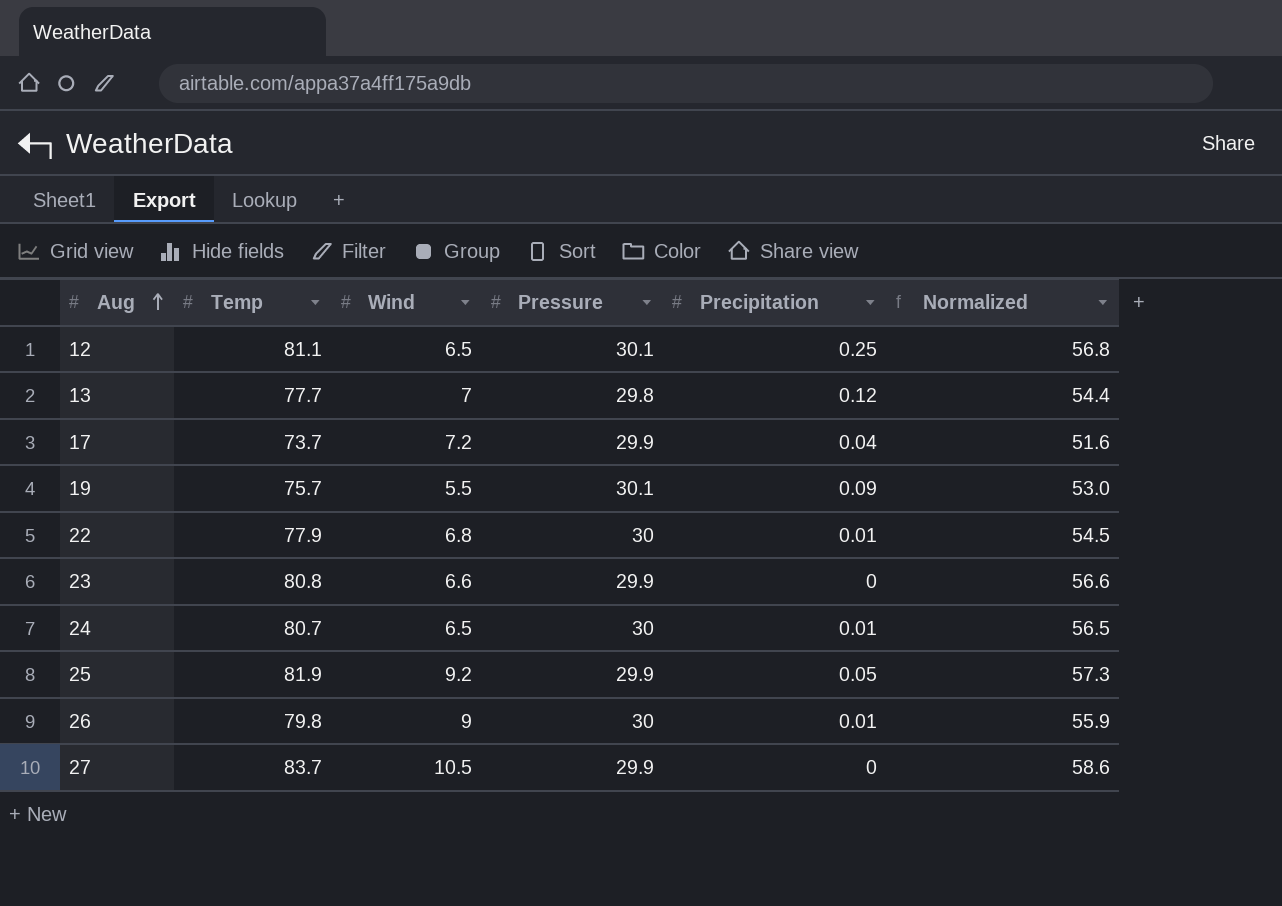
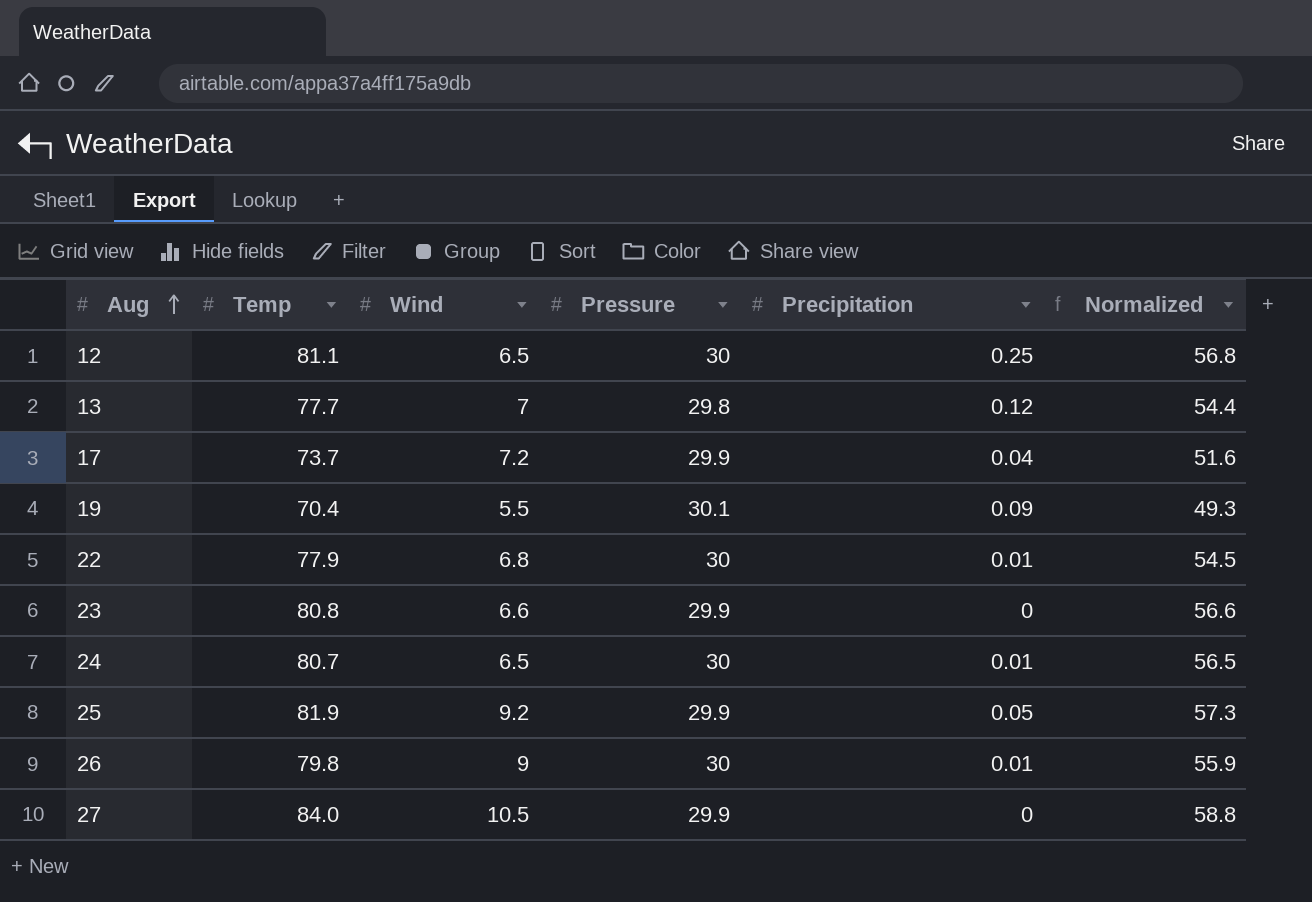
12 | Pressure: 30.1 -> 30
19 | Temp: 75.7 -> 70.4
19 | Normalized: 53.0 -> 49.3
27 | Temp: 83.7 -> 84.0
27 | Normalized: 58.6 -> 58.8

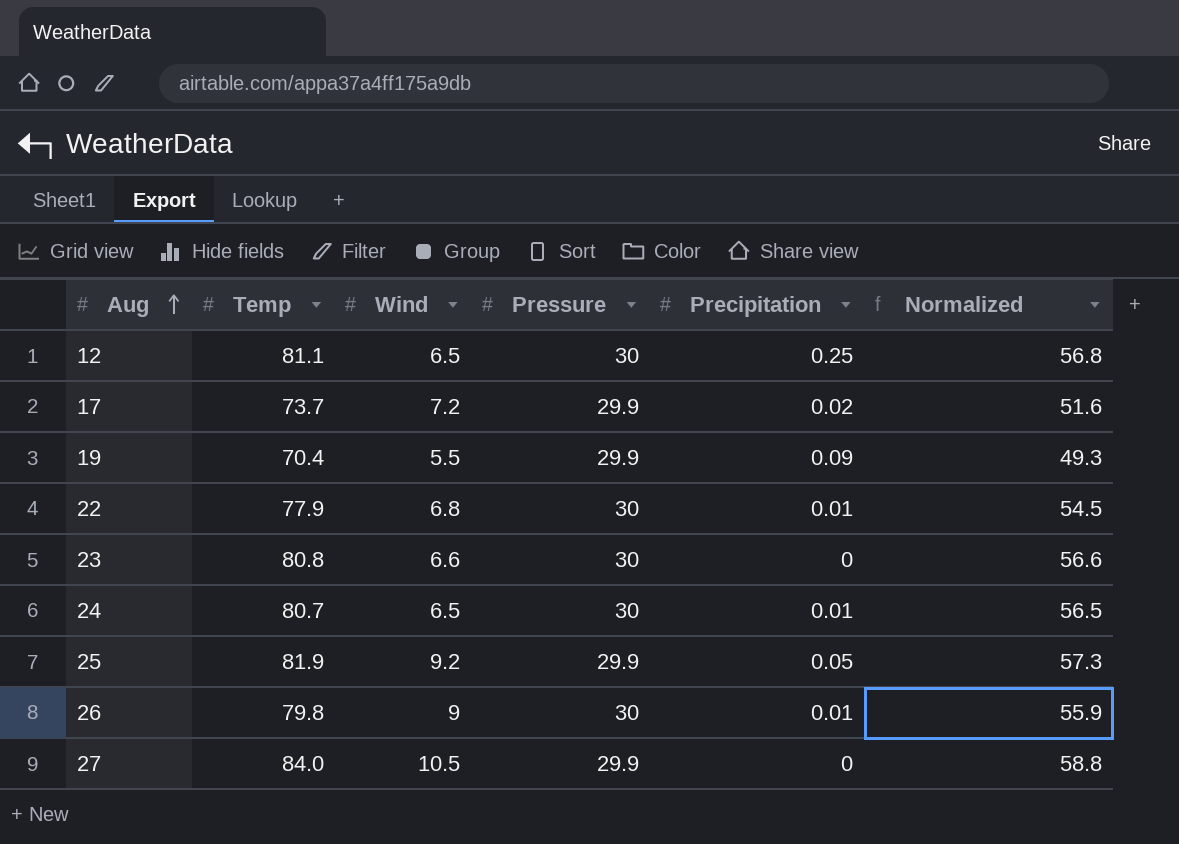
row 13: 77.7 | 7 | 29.8 | 0.12 | 54.4 -> none
17 | Precipitation: 0.04 -> 0.02
19 | Pressure: 30.1 -> 29.9
23 | Pressure: 29.9 -> 30

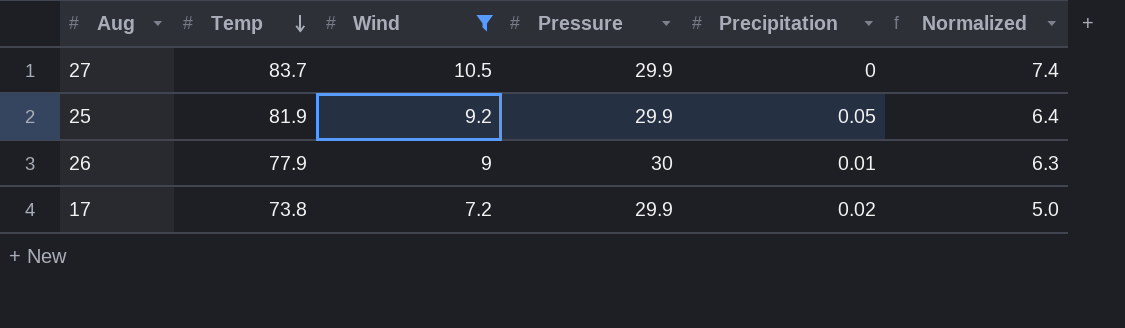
filter: none -> Wind >= 7.2
row order: Aug ascending -> Temp descending
column Normalized | formula: [Temp] * 0.7 -> [Wind] * 0.7
27 | Temp: 84.0 -> 83.7
26 | Temp: 79.8 -> 77.9
17 | Temp: 73.7 -> 73.8

